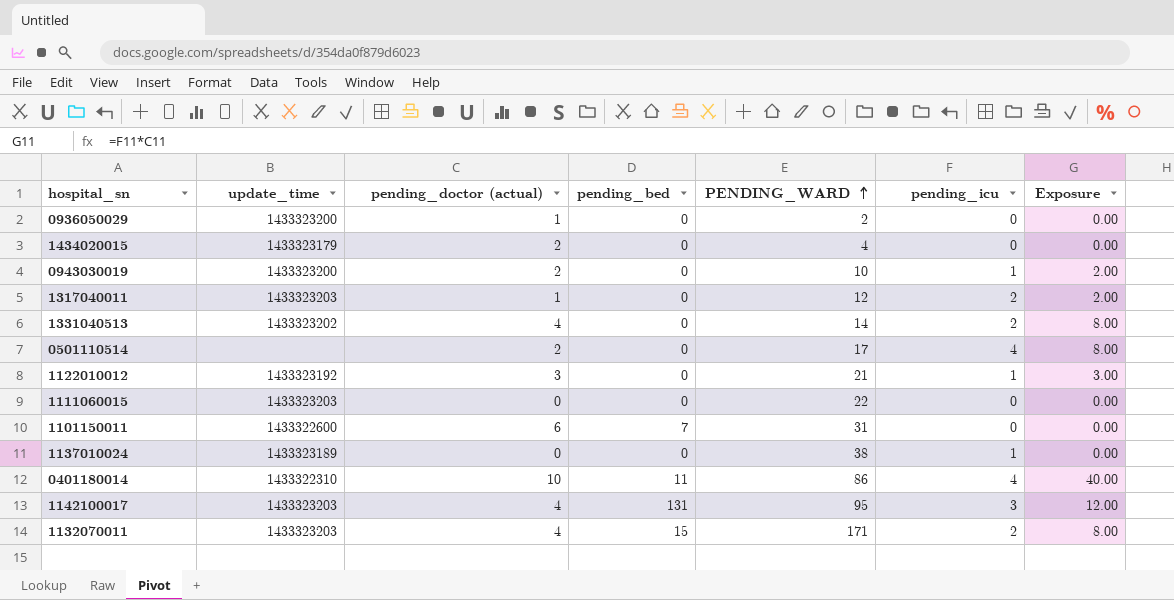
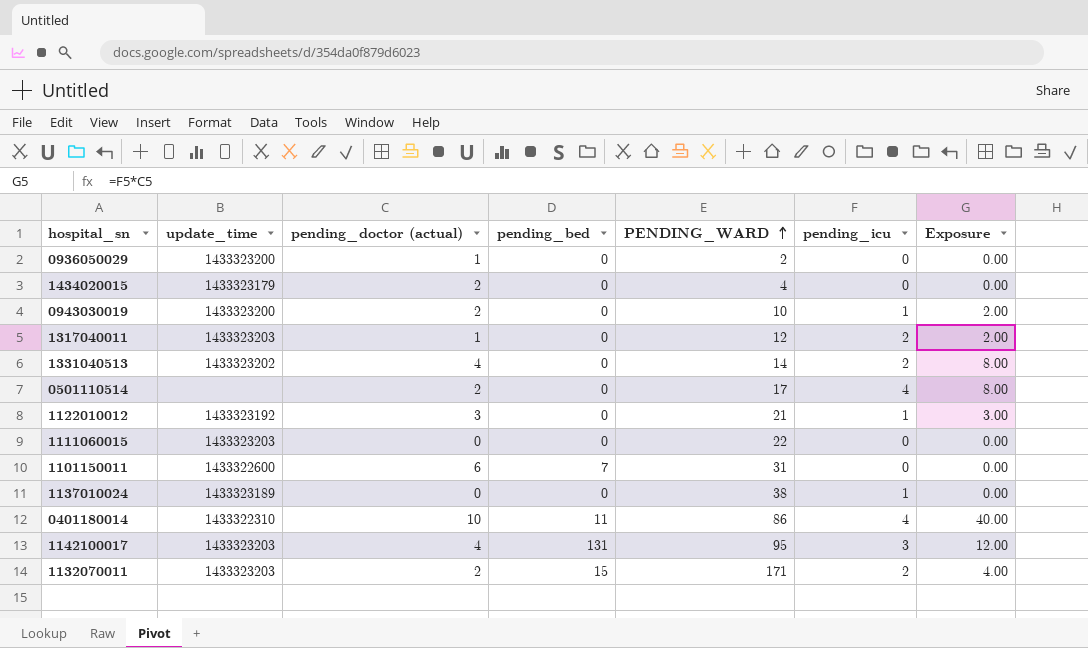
1132070011 | pending_doctor (actual): 4 -> 2
1132070011 | Exposure: 8.00 -> 4.00

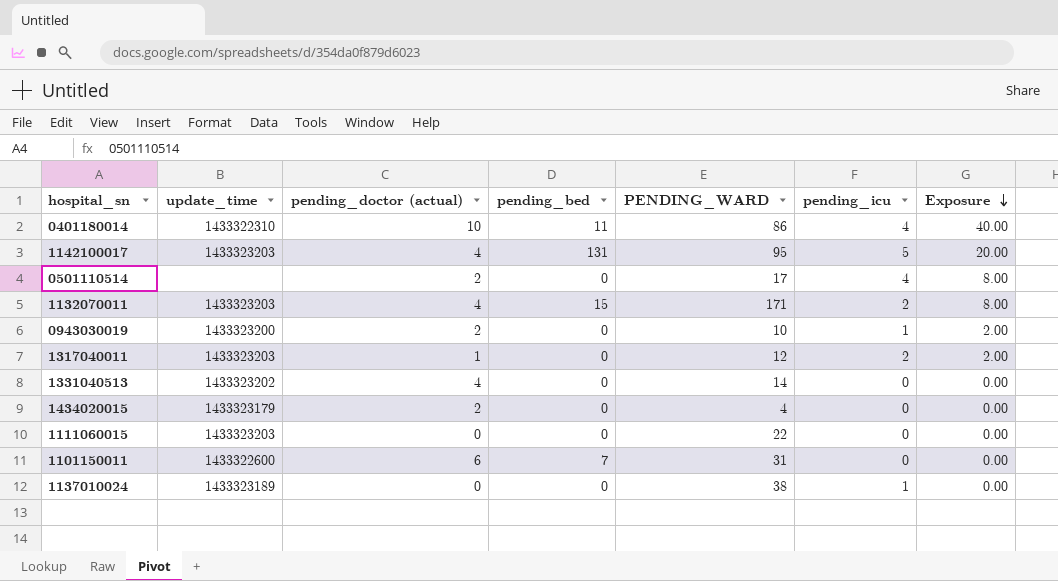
row order: PENDING_WARD ascending -> Exposure descending
row 0936050029: 1433323200 | 1 | 0 | 2 | 0 | 0.00 -> none
row 1122010012: 1433323192 | 3 | 0 | 21 | 1 | 3.00 -> none
1142100017 | pending_icu: 3 -> 5
1142100017 | Exposure: 12.00 -> 20.00
1132070011 | pending_doctor (actual): 2 -> 4
1132070011 | Exposure: 4.00 -> 8.00
1331040513 | pending_icu: 2 -> 0
1331040513 | Exposure: 8.00 -> 0.00

